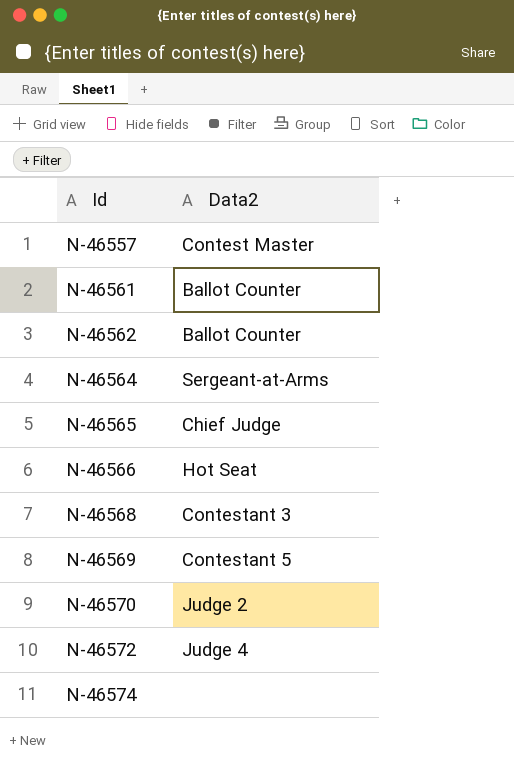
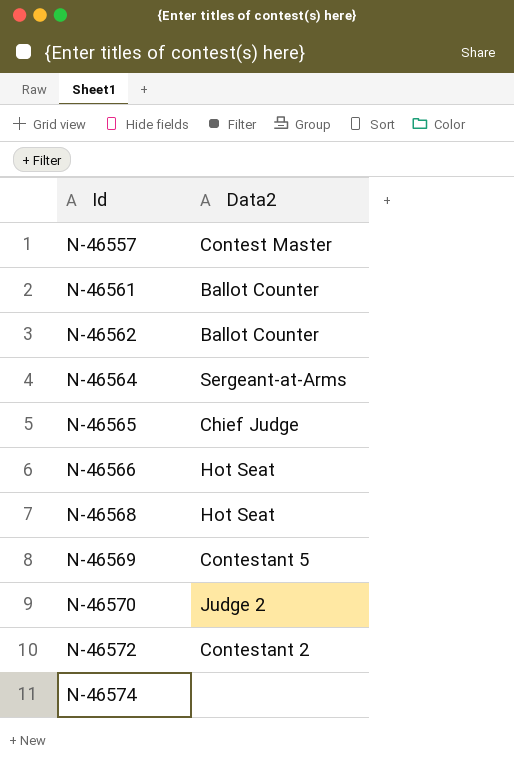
N-46568 | Data2: Contestant 3 -> Hot Seat
N-46572 | Data2: Judge 4 -> Contestant 2

